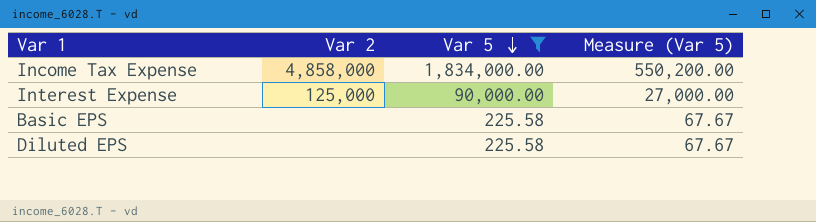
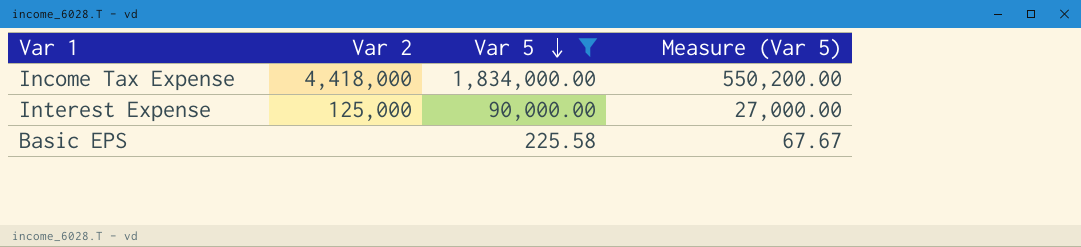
row Diluted EPS: none | 225.58 | 67.67 -> none
Income Tax Expense | Var 2: 4,858,000 -> 4,418,000

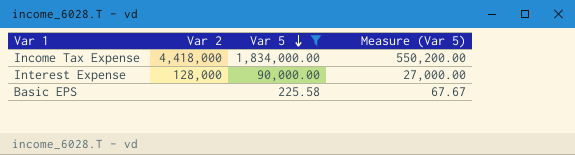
Interest Expense | Var 2: 125,000 -> 128,000

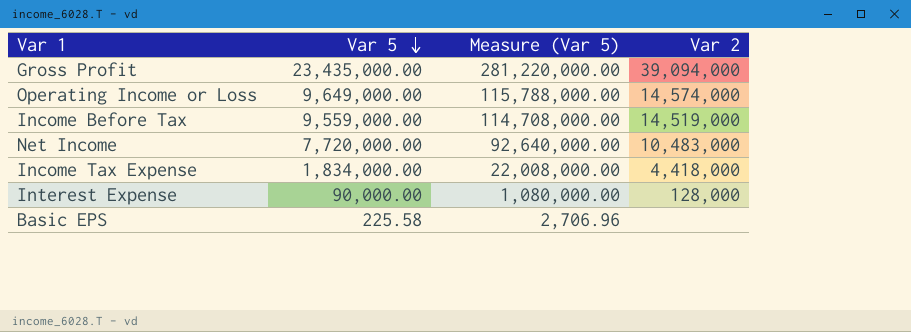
filter: Var 5 <= 1,834,000.00 -> none
column Measure (Var 5) | formula: [Var 5] * 0.3 -> [Var 5] * 12
column Var 2 | position: 2 -> 4

